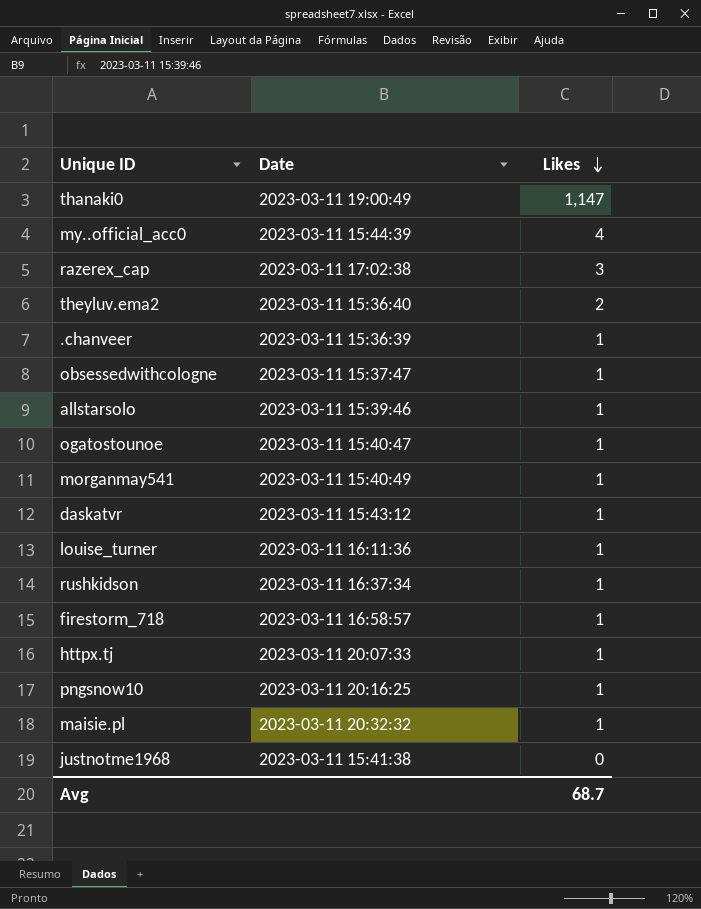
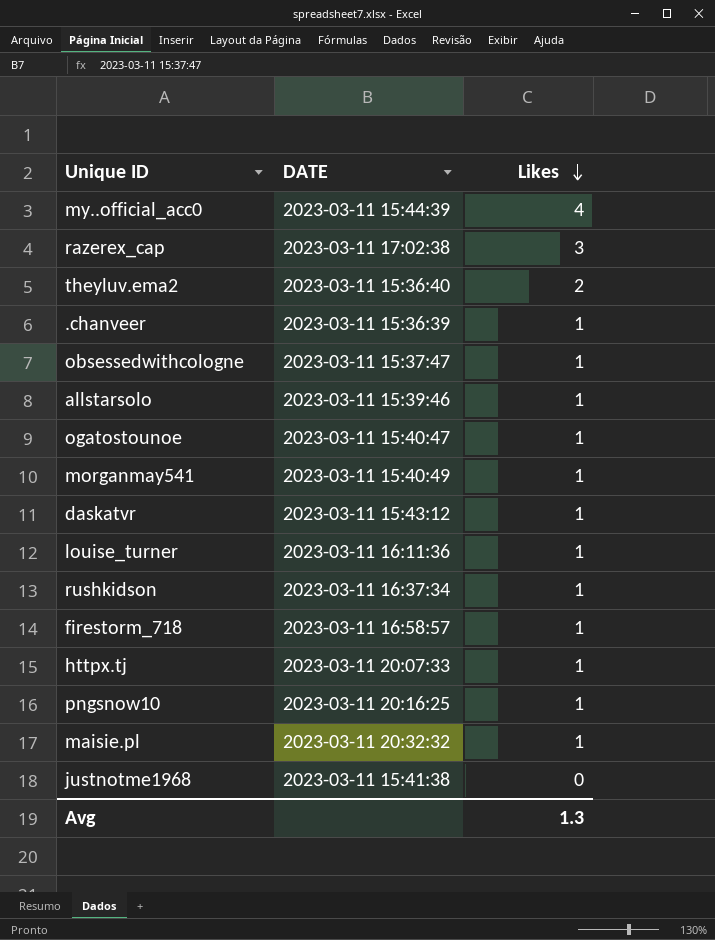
column name: Date -> DATE
row thanaki0: 2023-03-11 19:00:49 | 1,147 -> none
Avg | Likes: 68.7 -> 1.3

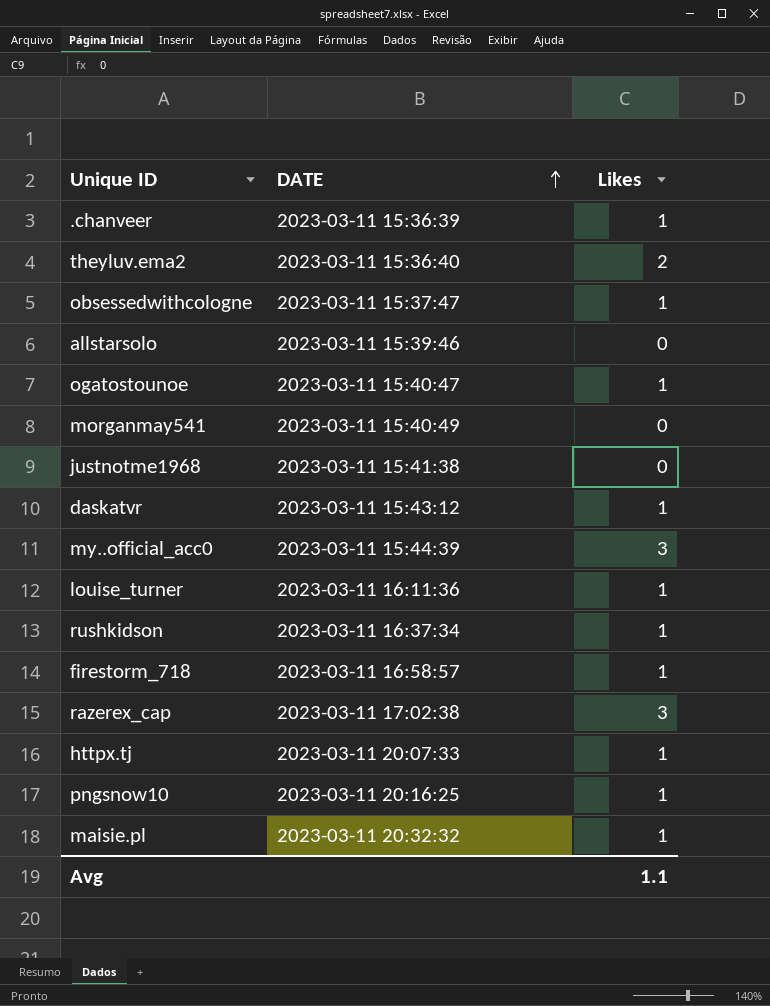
row order: Likes descending -> DATE ascending
allstarsolo | Likes: 1 -> 0
morganmay541 | Likes: 1 -> 0
my..official_acc0 | Likes: 4 -> 3
Avg | Likes: 1.3 -> 1.1

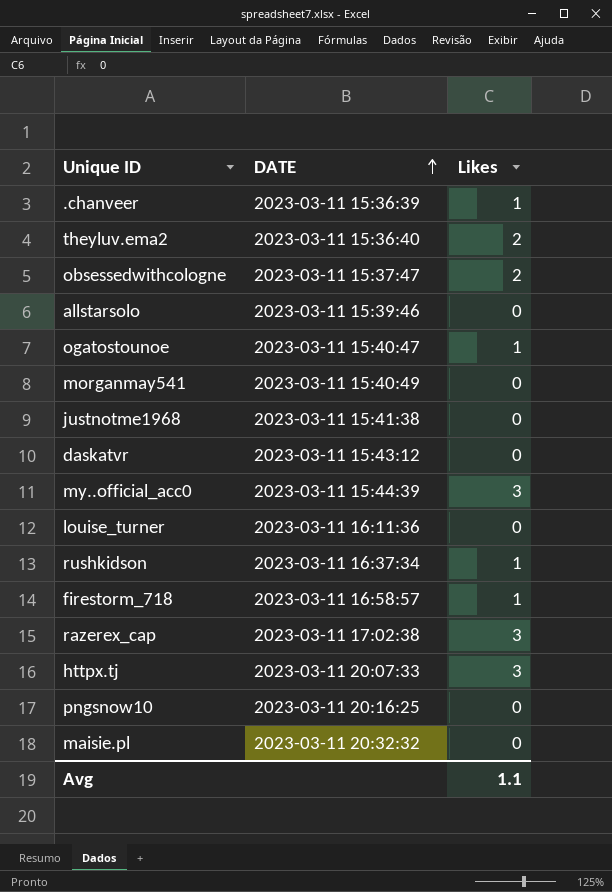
obsessedwithcologne | Likes: 1 -> 2
daskatvr | Likes: 1 -> 0
louise_turner | Likes: 1 -> 0
httpx.tj | Likes: 1 -> 3
pngsnow10 | Likes: 1 -> 0
maisie.pl | Likes: 1 -> 0

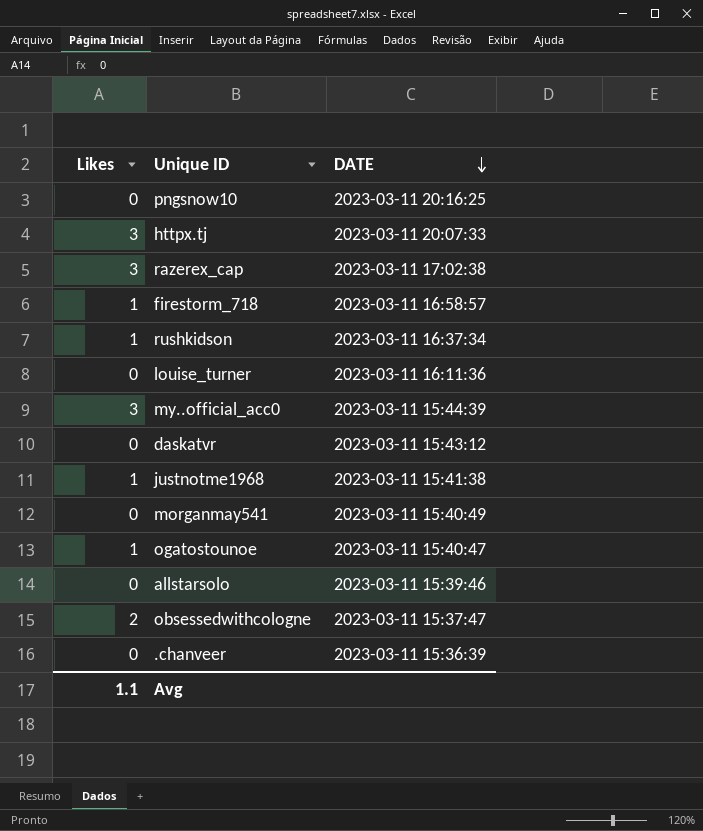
row order: DATE ascending -> DATE descending
column Likes | position: 3 -> 1
row theyluv.ema2: 2023-03-11 15:36:40 | 2 -> none
row maisie.pl: 2023-03-11 20:32:32 | 0 -> none
justnotme1968 | Likes: 0 -> 1
.chanveer | Likes: 1 -> 0

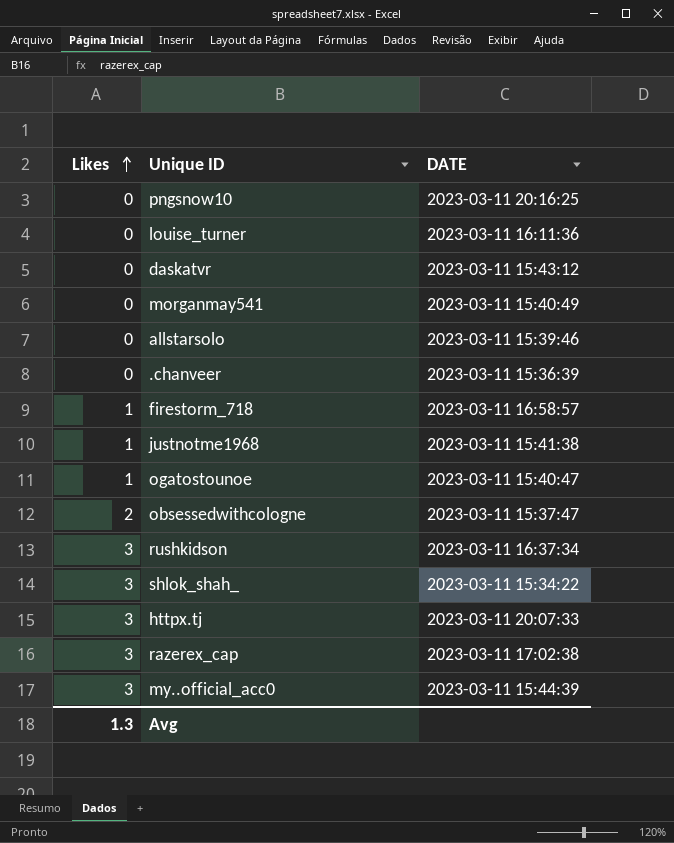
row order: DATE descending -> Likes ascending
rushkidson | Likes: 1 -> 3
row shlok_shah_: none -> 3 | 2023-03-11 15:34:22
Avg | Likes: 1.1 -> 1.3

